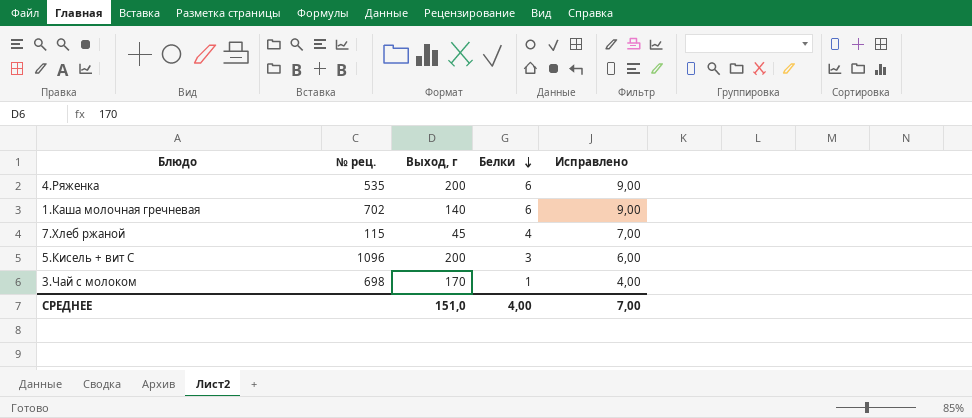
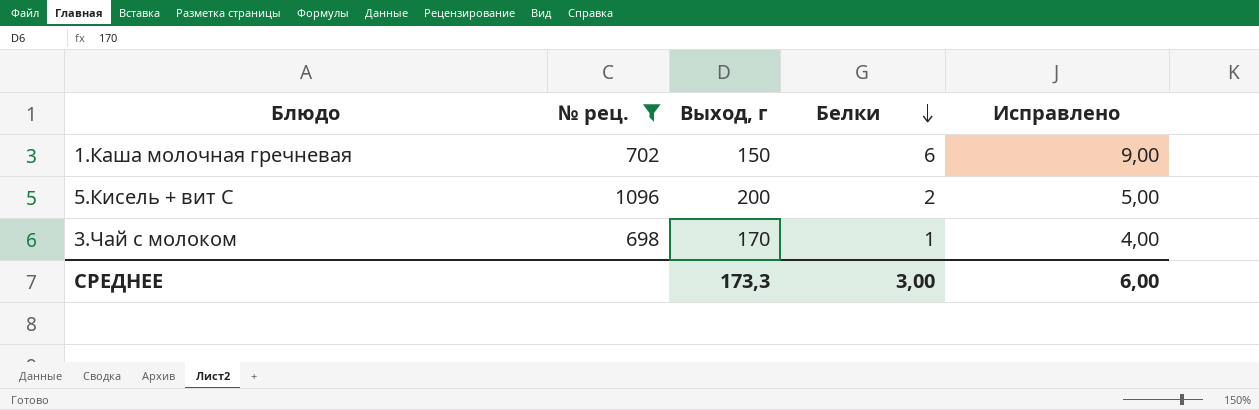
filter: none -> № рец. >= 698
1.Каша молочная гречневая | Выход, г: 140 -> 150
5.Кисель + вит С | Белки: 3 -> 2
5.Кисель + вит С | Исправлено: 6,00 -> 5,00
СРЕДНЕЕ | Выход, г: 151,0 -> 173,3
СРЕДНЕЕ | Белки: 4,00 -> 3,00
СРЕДНЕЕ | Исправлено: 7,00 -> 6,00

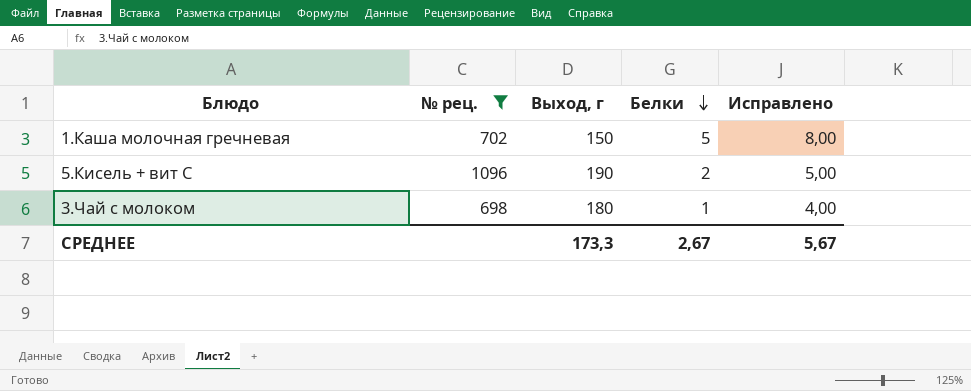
1.Каша молочная гречневая | Белки: 6 -> 5
1.Каша молочная гречневая | Исправлено: 9,00 -> 8,00
5.Кисель + вит С | Выход, г: 200 -> 190
3.Чай с молоком | Выход, г: 170 -> 180
СРЕДНЕЕ | Белки: 3,00 -> 2,67
СРЕДНЕЕ | Исправлено: 6,00 -> 5,67

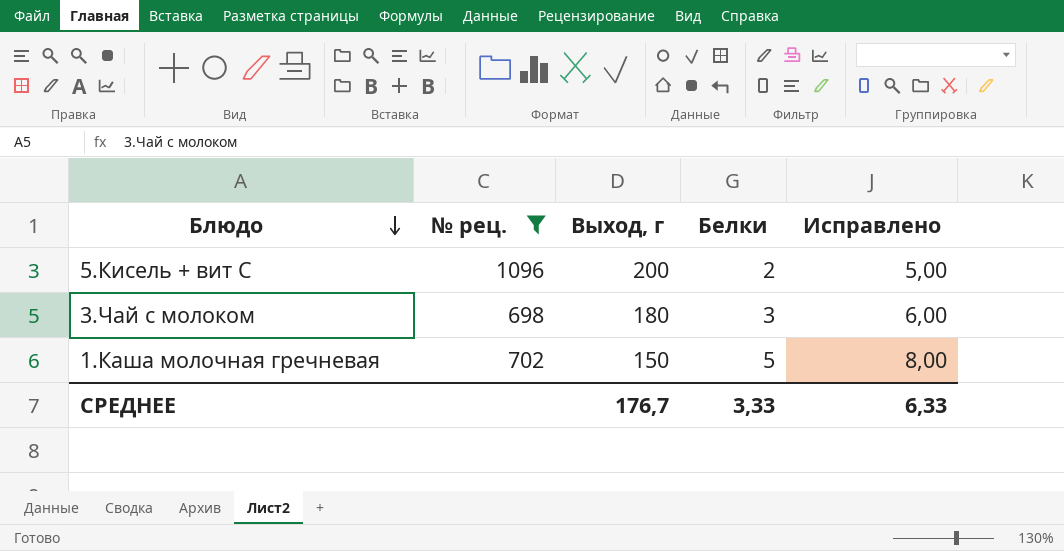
row order: Белки descending -> Блюдо descending
5.Кисель + вит С | Выход, г: 190 -> 200
3.Чай с молоком | Белки: 1 -> 3
3.Чай с молоком | Исправлено: 4,00 -> 6,00
СРЕДНЕЕ | Выход, г: 173,3 -> 176,7
СРЕДНЕЕ | Белки: 2,67 -> 3,33
СРЕДНЕЕ | Исправлено: 5,67 -> 6,33

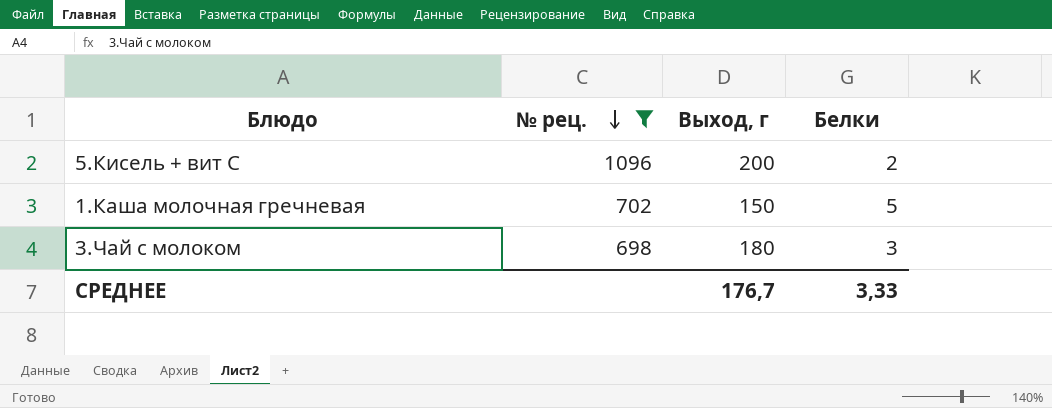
row order: Блюдо descending -> № рец. descending
column Исправлено | formula: [Белки] + 3 -> none

